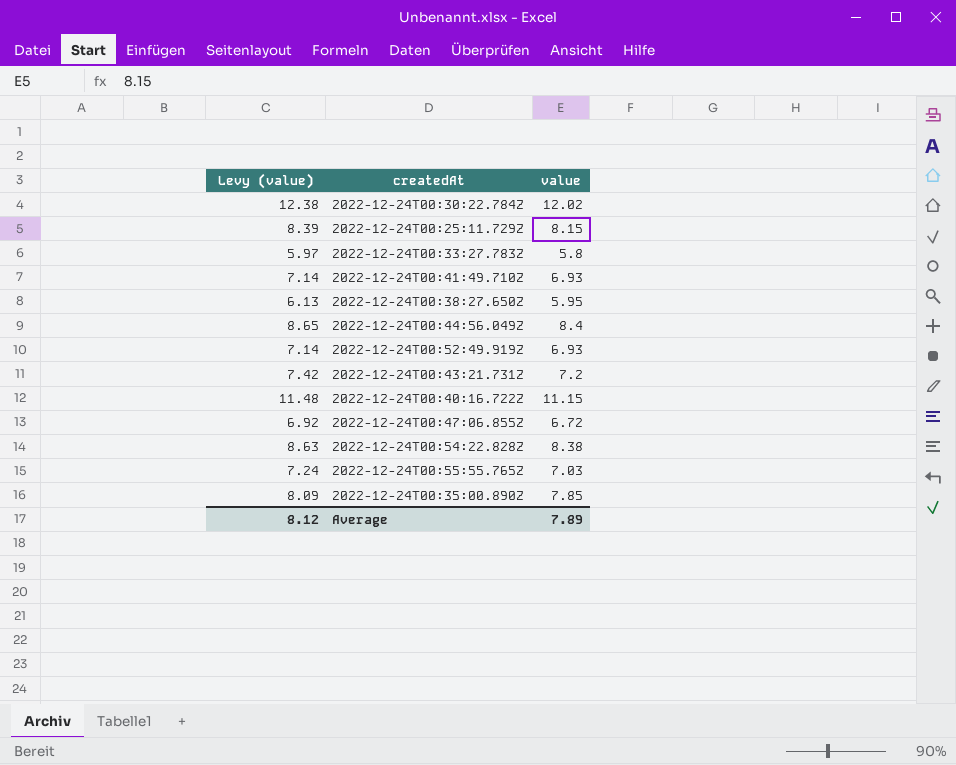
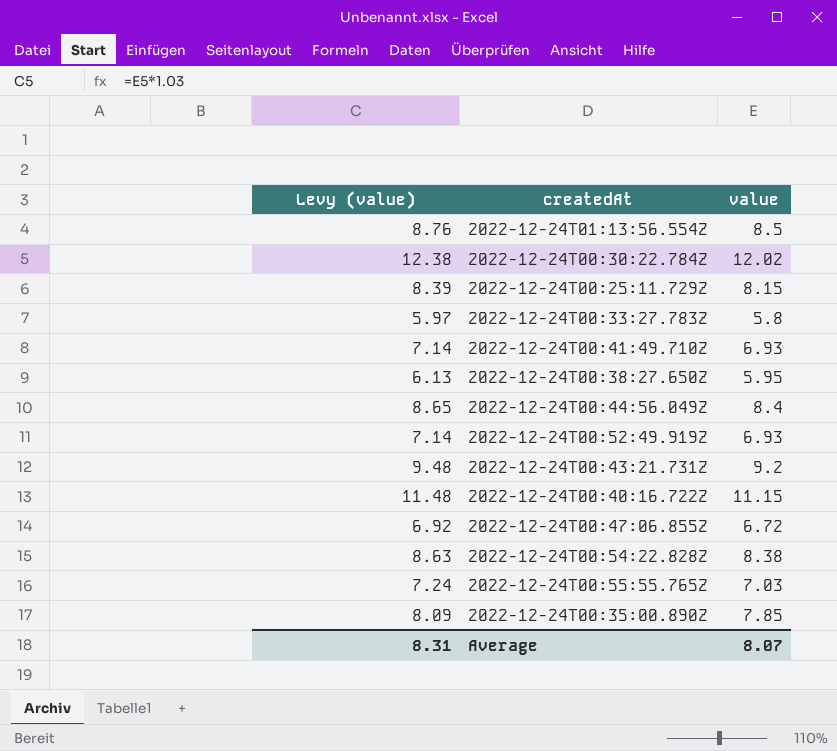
row 2022-12-24T01:13:56.554Z: none -> 8.76 | 8.5
2022-12-24T00:43:21.731Z | Levy (value): 7.42 -> 9.48
2022-12-24T00:43:21.731Z | value: 7.2 -> 9.2
Average | Levy (value): 8.12 -> 8.31
Average | value: 7.89 -> 8.07

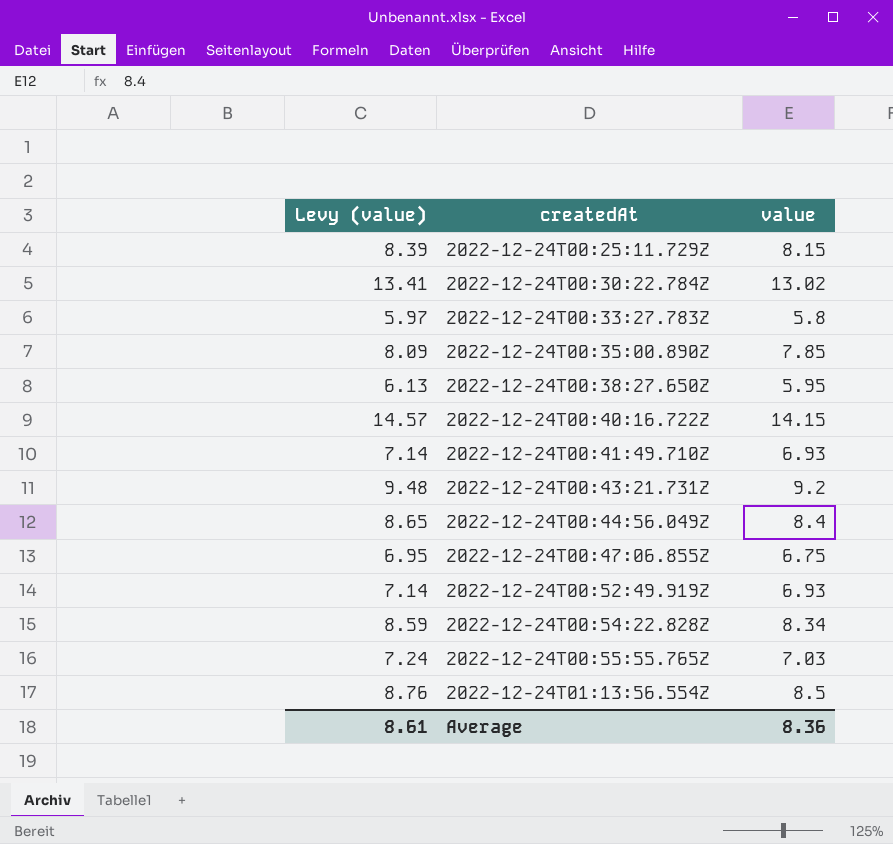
row order: none -> createdAt ascending
2022-12-24T00:30:22.784Z | Levy (value): 12.38 -> 13.41
2022-12-24T00:30:22.784Z | value: 12.02 -> 13.02
2022-12-24T00:40:16.722Z | Levy (value): 11.48 -> 14.57
2022-12-24T00:40:16.722Z | value: 11.15 -> 14.15
2022-12-24T00:47:06.855Z | Levy (value): 6.92 -> 6.95
2022-12-24T00:47:06.855Z | value: 6.72 -> 6.75
2022-12-24T00:54:22.828Z | Levy (value): 8.63 -> 8.59
2022-12-24T00:54:22.828Z | value: 8.38 -> 8.34
Average | Levy (value): 8.31 -> 8.61
Average | value: 8.07 -> 8.36

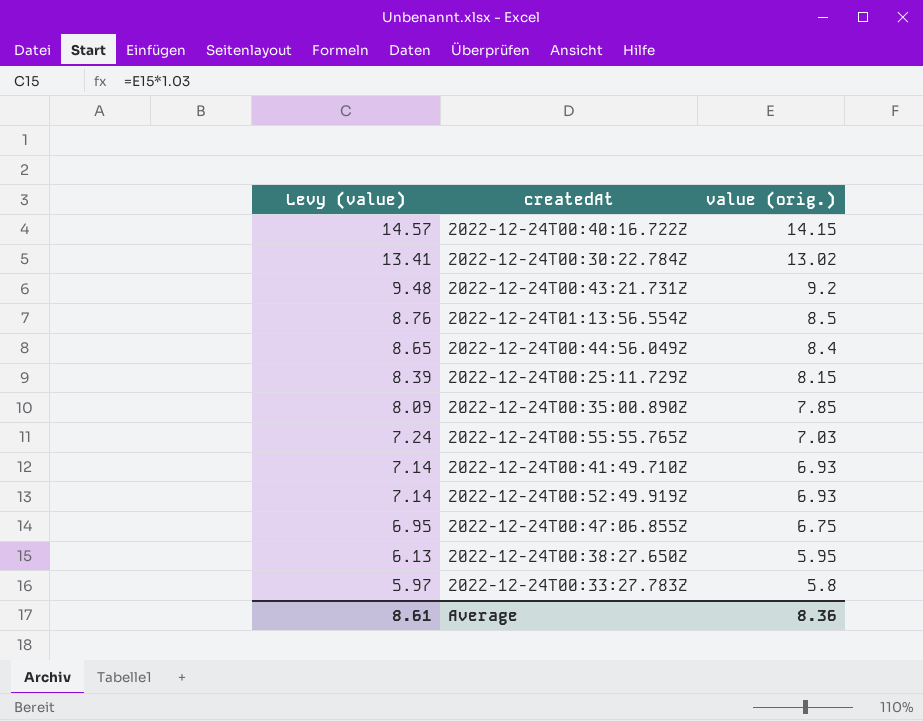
row order: createdAt ascending -> Levy (value) descending
column name: value -> value (orig.)
row 2022-12-24T00:54:22.828Z: 8.59 | 8.34 -> none

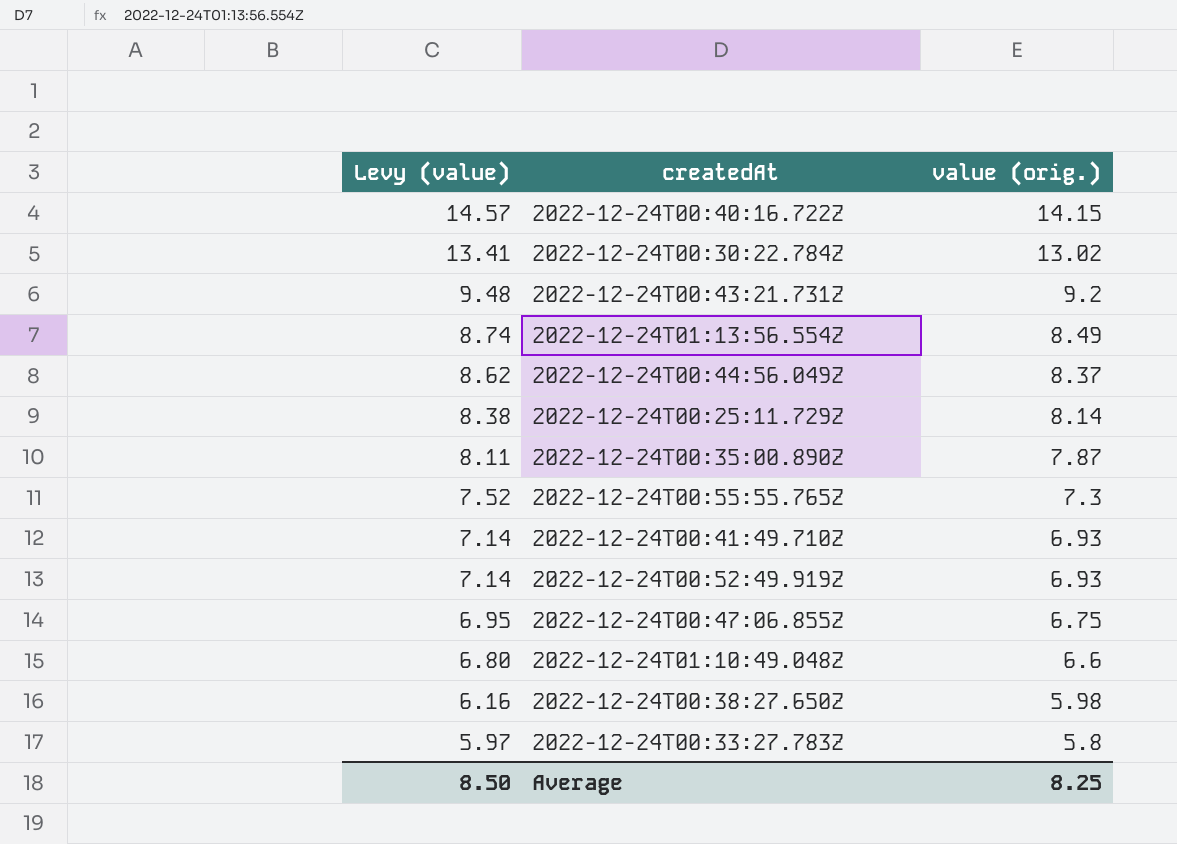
2022-12-24T01:13:56.554Z | Levy (value): 8.76 -> 8.74
2022-12-24T01:13:56.554Z | value (orig.): 8.5 -> 8.49
2022-12-24T00:44:56.049Z | Levy (value): 8.65 -> 8.62
2022-12-24T00:44:56.049Z | value (orig.): 8.4 -> 8.37
2022-12-24T00:25:11.729Z | Levy (value): 8.39 -> 8.38
2022-12-24T00:25:11.729Z | value (orig.): 8.15 -> 8.14
2022-12-24T00:35:00.890Z | Levy (value): 8.09 -> 8.11
2022-12-24T00:35:00.890Z | value (orig.): 7.85 -> 7.87
2022-12-24T00:55:55.765Z | Levy (value): 7.24 -> 7.52
2022-12-24T00:55:55.765Z | value (orig.): 7.03 -> 7.3
row 2022-12-24T01:10:49.048Z: none -> 6.80 | 6.6
2022-12-24T00:38:27.650Z | Levy (value): 6.13 -> 6.16
2022-12-24T00:38:27.650Z | value (orig.): 5.95 -> 5.98
Average | Levy (value): 8.61 -> 8.50
Average | value (orig.): 8.36 -> 8.25

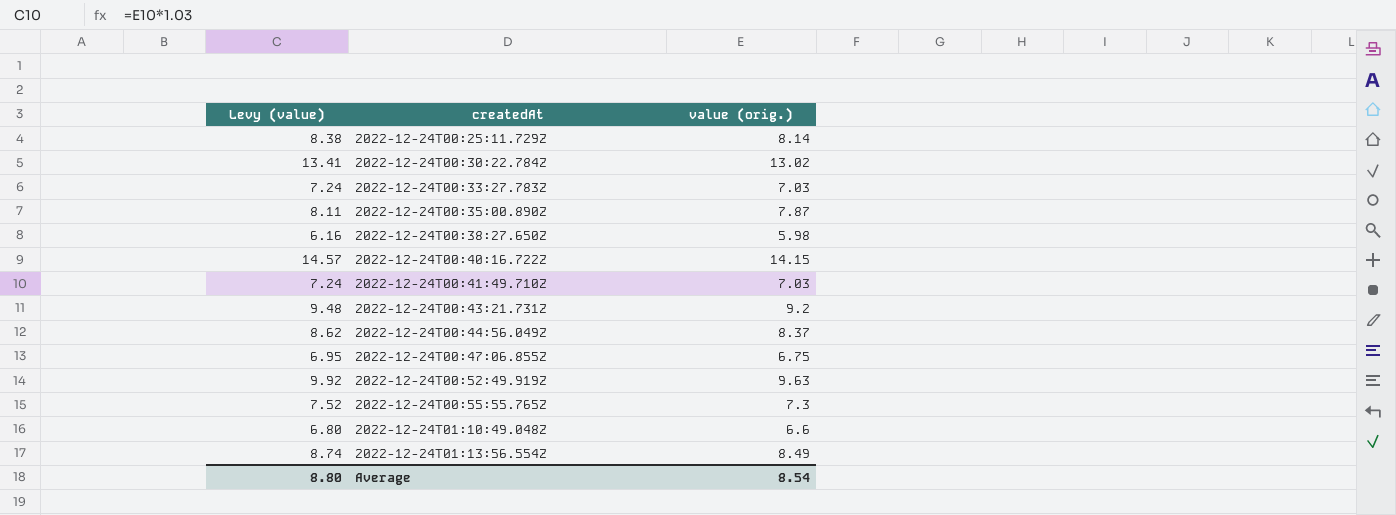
row order: Levy (value) descending -> createdAt ascending
2022-12-24T00:33:27.783Z | Levy (value): 5.97 -> 7.24
2022-12-24T00:33:27.783Z | value (orig.): 5.8 -> 7.03
2022-12-24T00:41:49.710Z | Levy (value): 7.14 -> 7.24
2022-12-24T00:41:49.710Z | value (orig.): 6.93 -> 7.03
2022-12-24T00:52:49.919Z | Levy (value): 7.14 -> 9.92
2022-12-24T00:52:49.919Z | value (orig.): 6.93 -> 9.63
Average | Levy (value): 8.50 -> 8.80
Average | value (orig.): 8.25 -> 8.54

